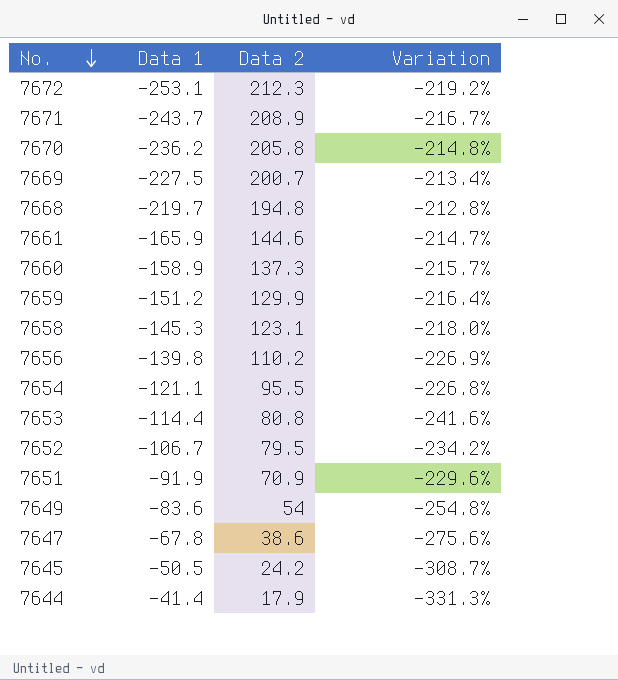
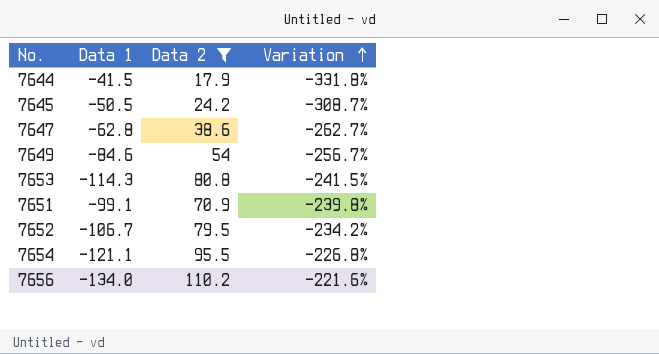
filter: none -> Data 2 <= 110.2
row order: No. descending -> Variation ascending
7644 | Data 1: -41.4 -> -41.5
7644 | Variation: -331.3% -> -331.8%
7647 | Data 1: -67.8 -> -62.8
7647 | Variation: -275.6% -> -262.7%
7649 | Data 1: -83.6 -> -84.6
7649 | Variation: -254.8% -> -256.7%
7653 | Data 1: -114.4 -> -114.3
7653 | Variation: -241.6% -> -241.5%
7651 | Data 1: -91.9 -> -99.1
7651 | Variation: -229.6% -> -239.8%
7656 | Data 1: -139.8 -> -134.0
7656 | Variation: -226.9% -> -221.6%

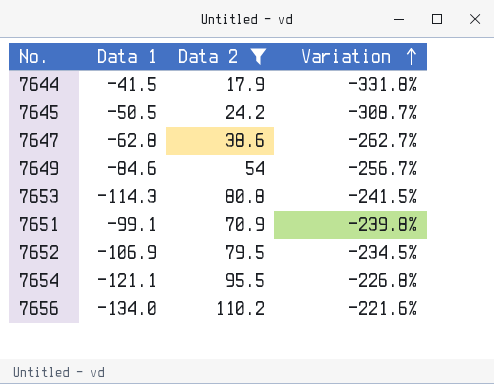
7652 | Data 1: -106.7 -> -106.9
7652 | Variation: -234.2% -> -234.5%

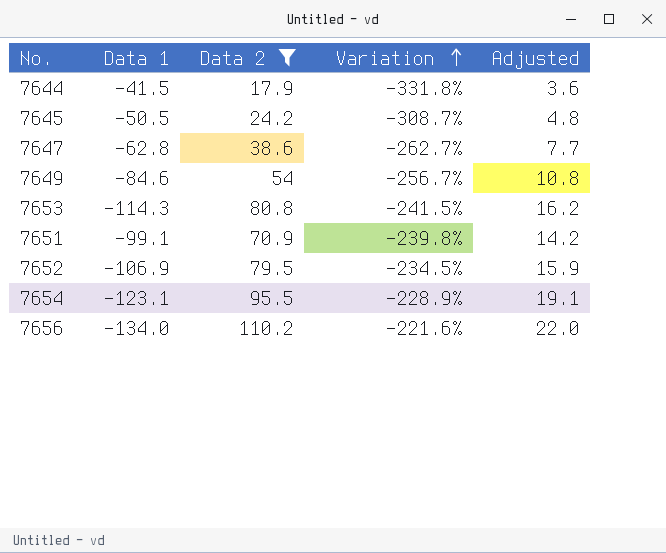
column Adjusted | formula: none -> [Data 2] * 0.2
7654 | Data 1: -121.1 -> -123.1
7654 | Variation: -226.8% -> -228.9%

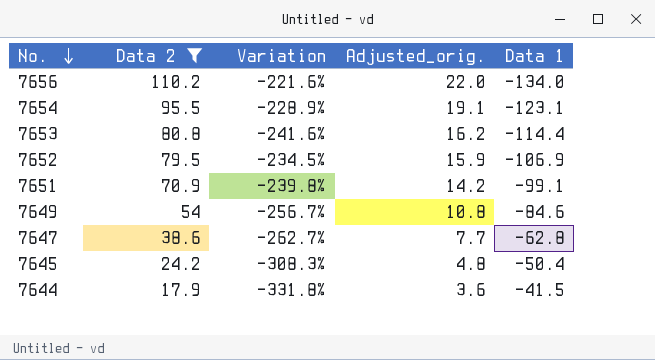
row order: Variation ascending -> No. descending
column name: Adjusted -> Adjusted_orig.
column Data 1 | position: 2 -> 5
7653 | Variation: -241.5% -> -241.6%
7653 | Data 1: -114.3 -> -114.4
7645 | Variation: -308.7% -> -308.3%
7645 | Data 1: -50.5 -> -50.4

